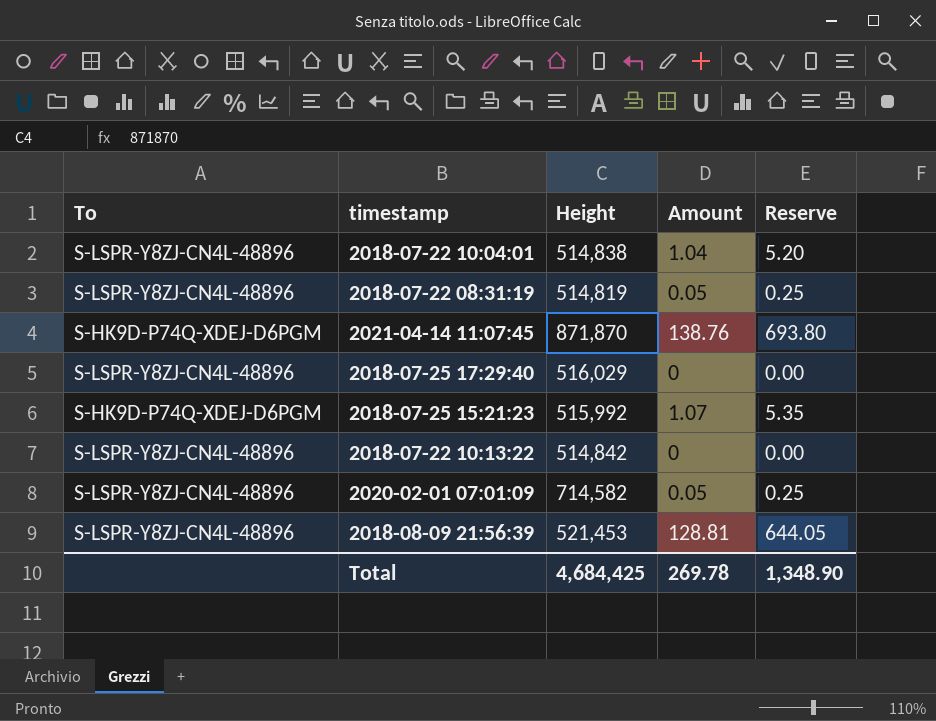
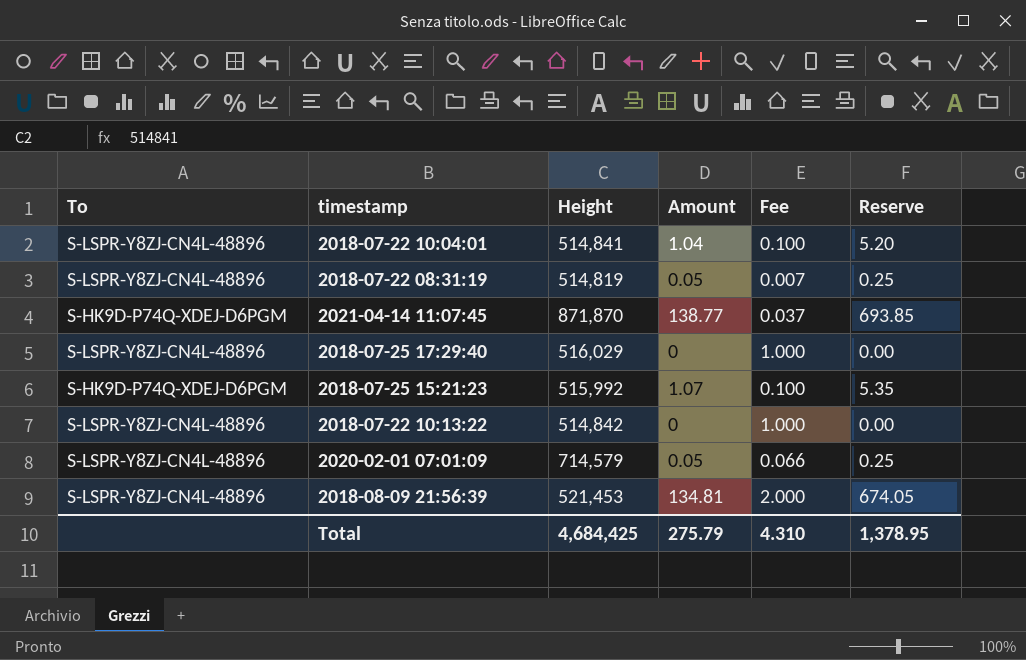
column Fee | position: none -> 5
2018-07-22 10:04:01 | Height: 514,838 -> 514,841
2021-04-14 11:07:45 | Amount: 138.76 -> 138.77
2021-04-14 11:07:45 | Reserve: 693.80 -> 693.85
2020-02-01 07:01:09 | Height: 714,582 -> 714,579
2018-08-09 21:56:39 | Amount: 128.81 -> 134.81
2018-08-09 21:56:39 | Reserve: 644.05 -> 674.05
Total | Amount: 269.78 -> 275.79
Total | Reserve: 1,348.90 -> 1,378.95

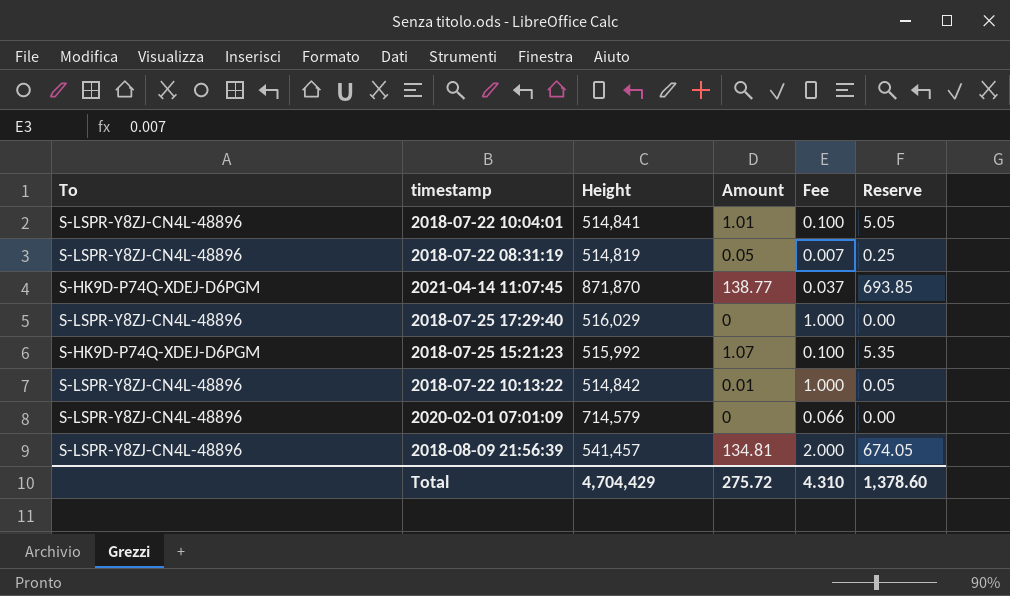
2018-07-22 10:04:01 | Amount: 1.04 -> 1.01
2018-07-22 10:04:01 | Reserve: 5.20 -> 5.05
2018-07-22 10:13:22 | Amount: 0 -> 0.01
2018-07-22 10:13:22 | Reserve: 0.00 -> 0.05
2020-02-01 07:01:09 | Amount: 0.05 -> 0
2020-02-01 07:01:09 | Reserve: 0.25 -> 0.00
2018-08-09 21:56:39 | Height: 521,453 -> 541,457
Total | Height: 4,684,425 -> 4,704,429
Total | Amount: 275.79 -> 275.72
Total | Reserve: 1,378.95 -> 1,378.60

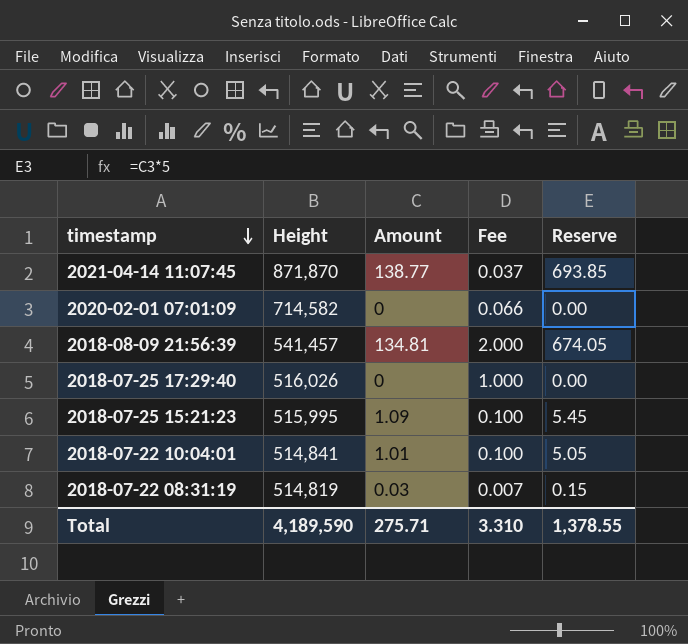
row order: none -> timestamp descending
column To | position: 1 -> none
row 2018-07-22 10:13:22: S-LSPR-Y8ZJ-CN4L-48896 | 514,842 | 0.01 | 1.000 | 0.05 -> none
2020-02-01 07:01:09 | Height: 714,579 -> 714,582
2018-07-25 17:29:40 | Height: 516,029 -> 516,026
2018-07-25 15:21:23 | Height: 515,992 -> 515,995
2018-07-25 15:21:23 | Amount: 1.07 -> 1.09
2018-07-25 15:21:23 | Reserve: 5.35 -> 5.45
2018-07-22 08:31:19 | Amount: 0.05 -> 0.03
2018-07-22 08:31:19 | Reserve: 0.25 -> 0.15
Total | Height: 4,704,429 -> 4,189,590
Total | Amount: 275.72 -> 275.71
Total | Fee: 4.310 -> 3.310
Total | Reserve: 1,378.60 -> 1,378.55

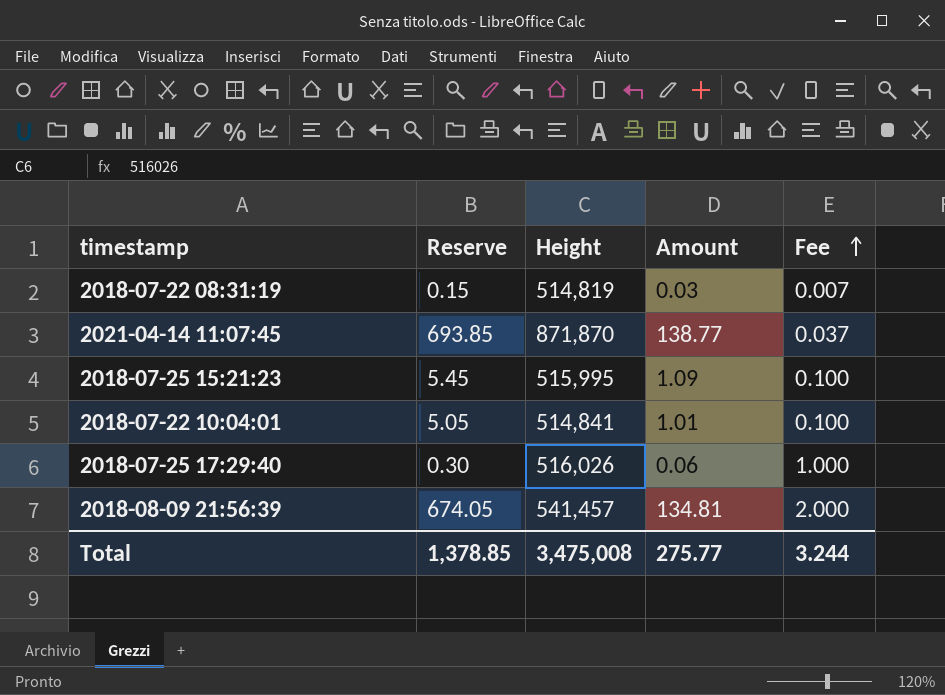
row order: timestamp descending -> Fee ascending
column Reserve | position: 5 -> 2
row 2020-02-01 07:01:09: 714,582 | 0 | 0.066 | 0.00 -> none
2018-07-25 17:29:40 | Reserve: 0.00 -> 0.30
2018-07-25 17:29:40 | Amount: 0 -> 0.06
Total | Reserve: 1,378.55 -> 1,378.85
Total | Height: 4,189,590 -> 3,475,008
Total | Amount: 275.71 -> 275.77
Total | Fee: 3.310 -> 3.244

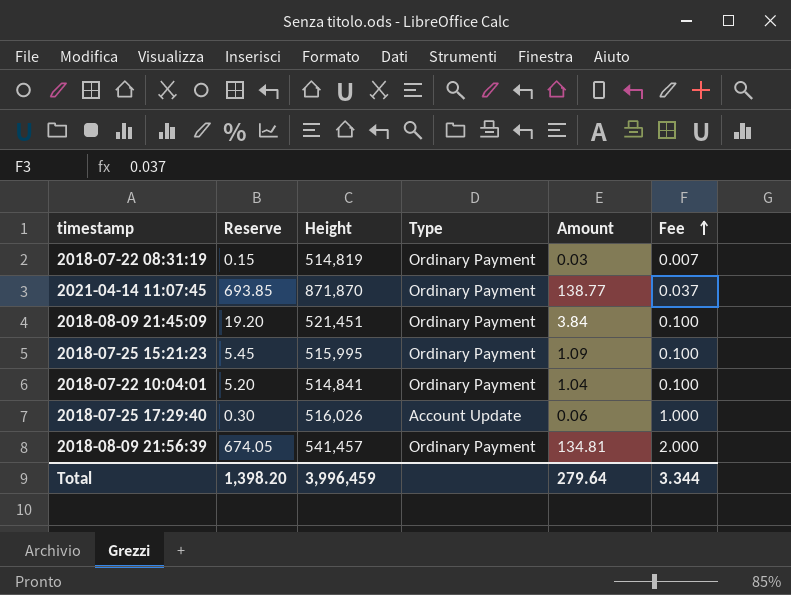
column Type | position: none -> 4
row 2018-08-09 21:45:09: none -> 19.20 | 521,451 | Ordinary Payment | 3.84 | 0.100
2018-07-22 10:04:01 | Reserve: 5.05 -> 5.20
2018-07-22 10:04:01 | Amount: 1.01 -> 1.04
Total | Reserve: 1,378.85 -> 1,398.20
Total | Height: 3,475,008 -> 3,996,459
Total | Amount: 275.77 -> 279.64
Total | Fee: 3.244 -> 3.344

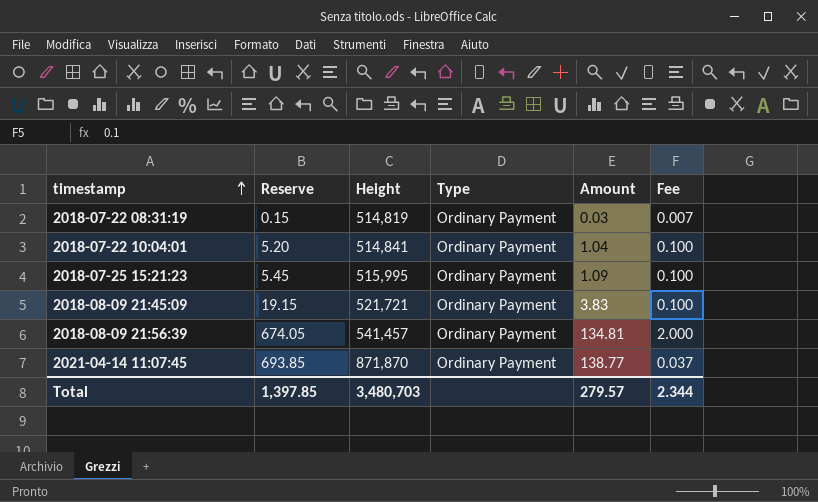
row order: Fee ascending -> timestamp ascending
row 2018-07-25 17:29:40: 0.30 | 516,026 | Account Update | 0.06 | 1.000 -> none
2018-08-09 21:45:09 | Reserve: 19.20 -> 19.15
2018-08-09 21:45:09 | Height: 521,451 -> 521,721
2018-08-09 21:45:09 | Amount: 3.84 -> 3.83
Total | Reserve: 1,398.20 -> 1,397.85
Total | Height: 3,996,459 -> 3,480,703
Total | Amount: 279.64 -> 279.57
Total | Fee: 3.344 -> 2.344

